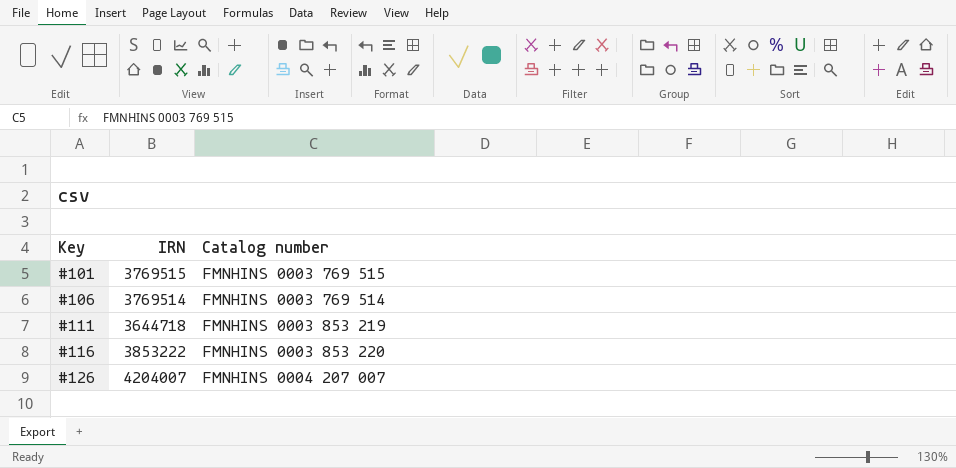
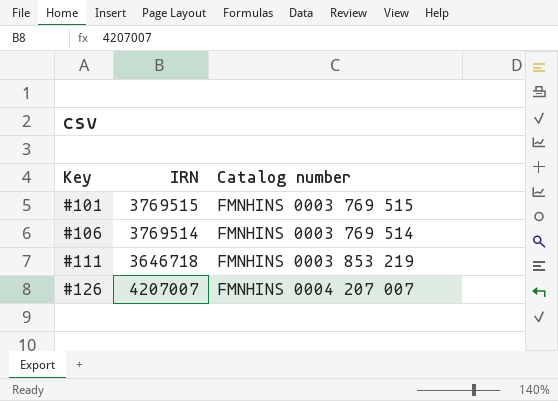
row #116: 3853222 | FMNHINS 0003 853 220 -> none
#111 | IRN: 3644718 -> 3646718
#126 | IRN: 4204007 -> 4207007

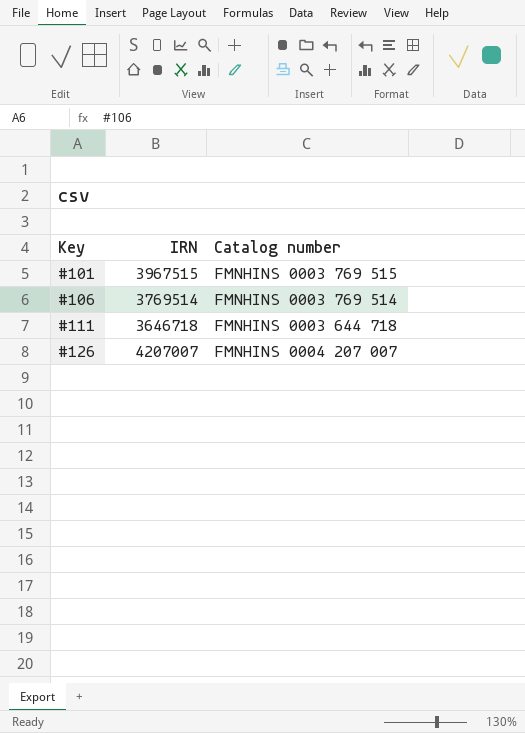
#101 | IRN: 3769515 -> 3967515
#111 | Catalog number: FMNHINS 0003 853 219 -> FMNHINS 0003 644 718

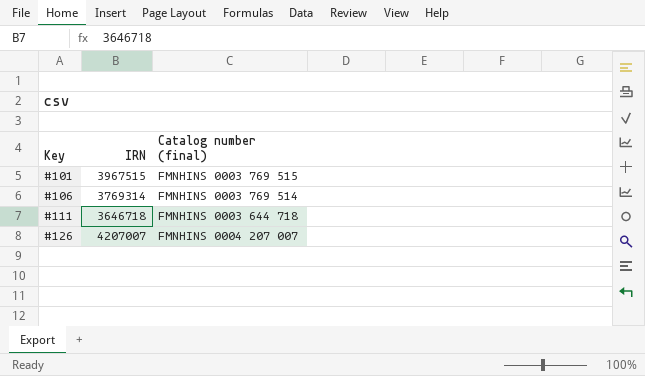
column name: Catalog number -> Catalog number (final)
#106 | IRN: 3769514 -> 3769314

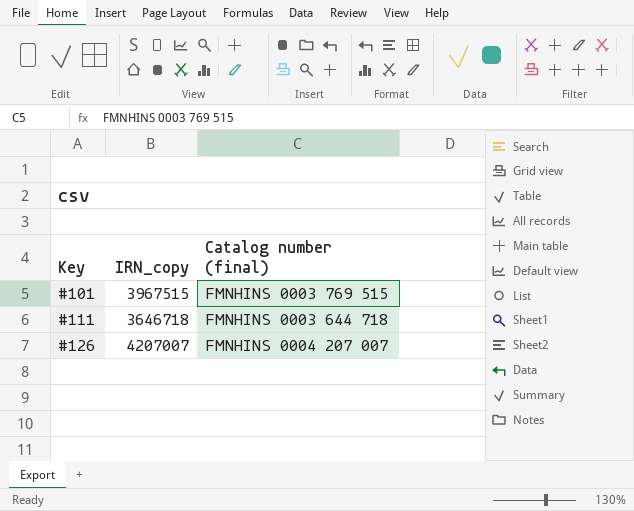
column name: IRN -> IRN_copy
row #106: 3769314 | FMNHINS 0003 769 514 -> none

